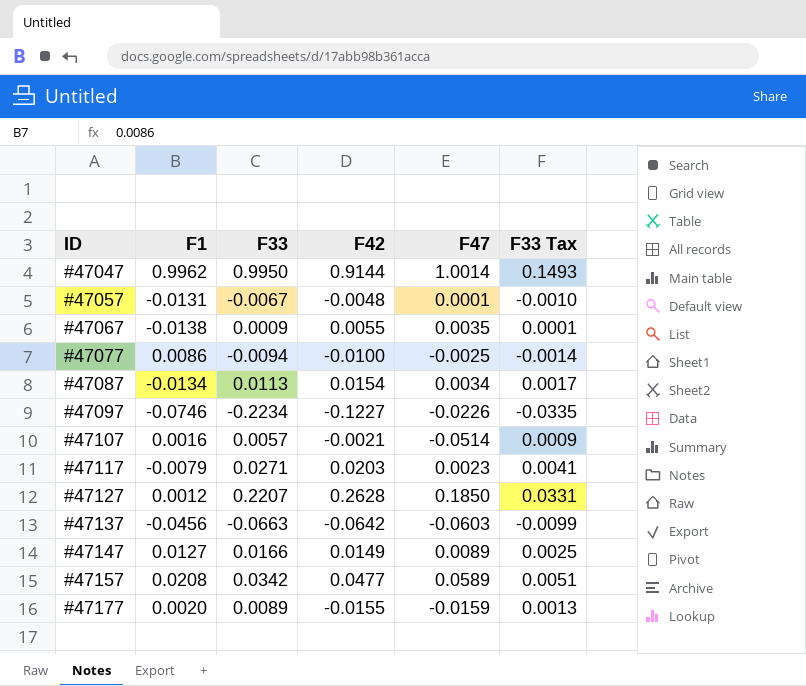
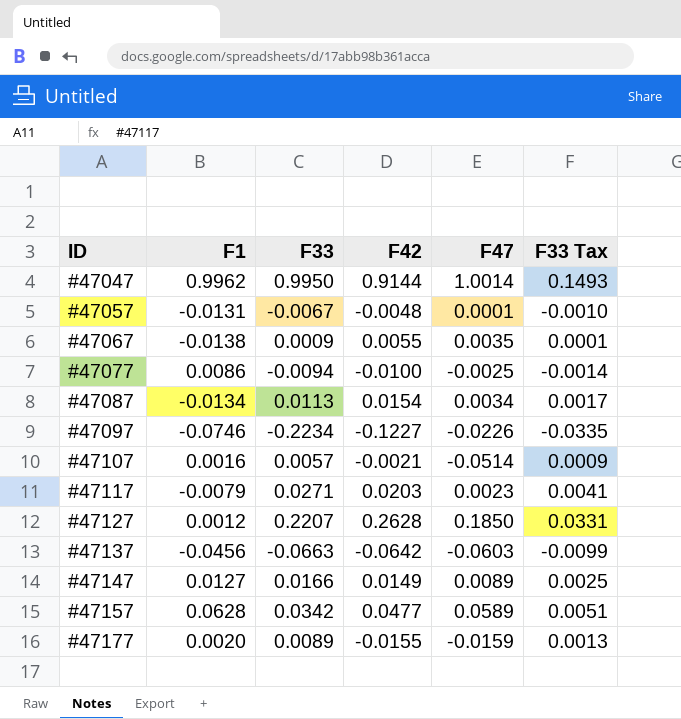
#47157 | F1: 0.0208 -> 0.0628

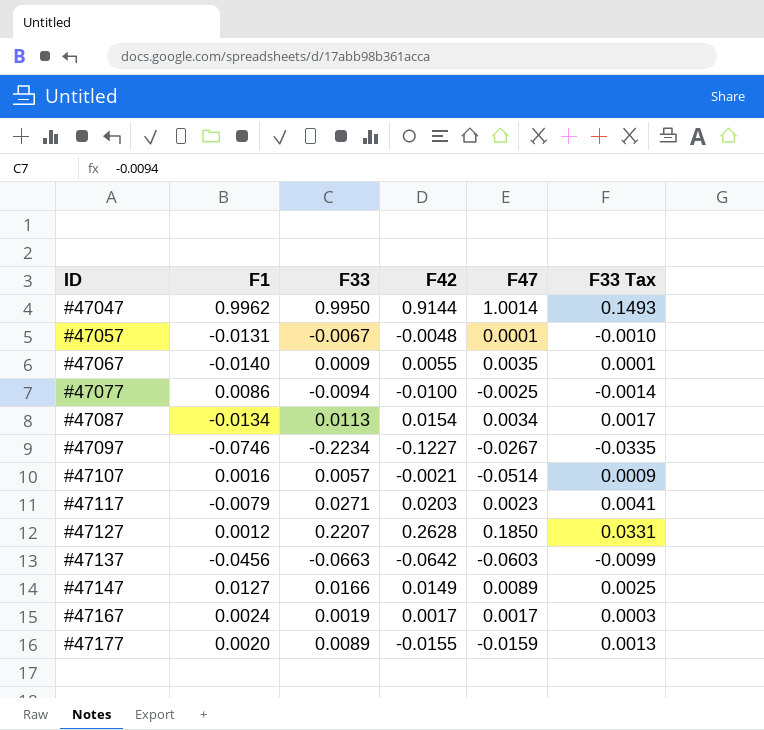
row #47157: 0.0628 | 0.0342 | 0.0477 | 0.0589 | 0.0051 -> none
#47067 | F1: -0.0138 -> -0.0140
#47097 | F47: -0.0226 -> -0.0267
row #47167: none -> 0.0024 | 0.0019 | 0.0017 | 0.0017 | 0.0003

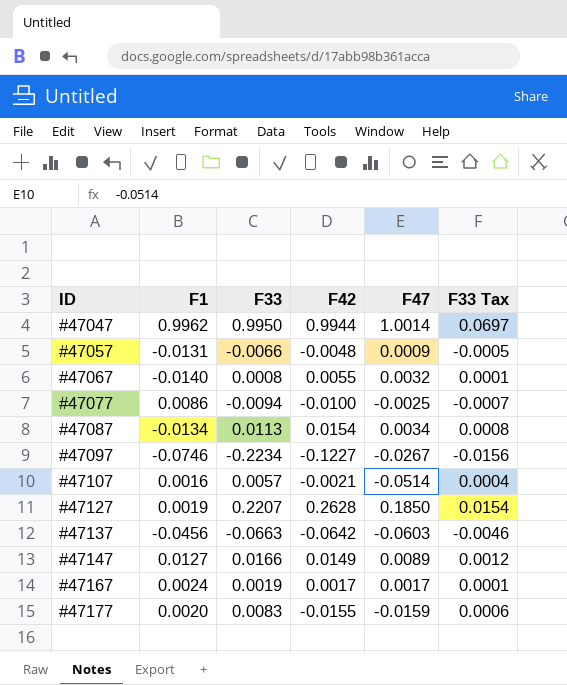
column F33 Tax | formula: [F33] * 0.15 -> [F33] * 0.07
row #47117: -0.0079 | 0.0271 | 0.0203 | 0.0023 | 0.0041 -> none
#47047 | F42: 0.9144 -> 0.9944
#47057 | F33: -0.0067 -> -0.0066
#47057 | F47: 0.0001 -> 0.0009
#47067 | F33: 0.0009 -> 0.0008
#47067 | F47: 0.0035 -> 0.0032
#47127 | F1: 0.0012 -> 0.0019
#47177 | F33: 0.0089 -> 0.0083

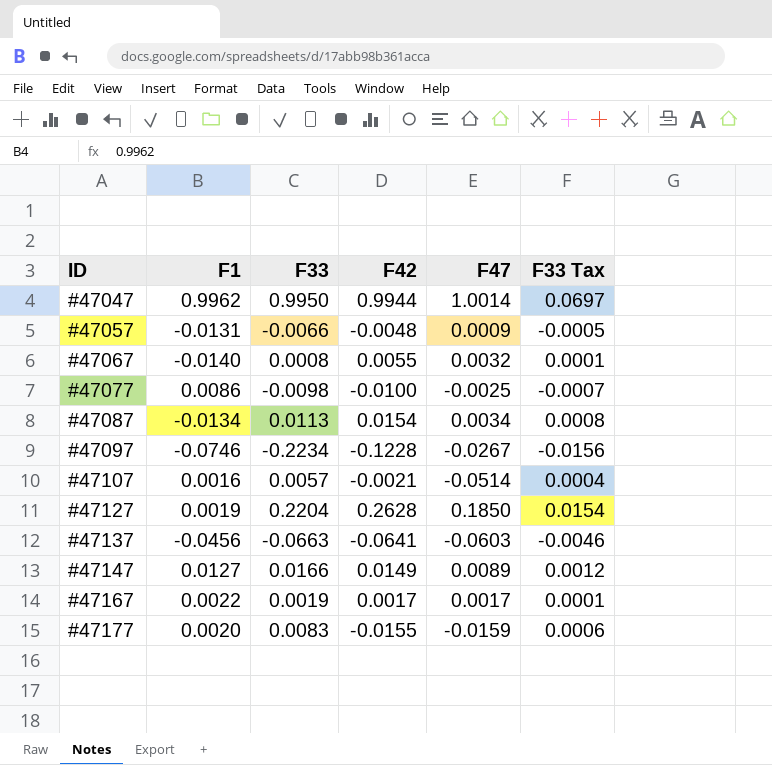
#47077 | F33: -0.0094 -> -0.0098
#47097 | F42: -0.1227 -> -0.1228
#47127 | F33: 0.2207 -> 0.2204
#47137 | F42: -0.0642 -> -0.0641
#47167 | F1: 0.0024 -> 0.0022

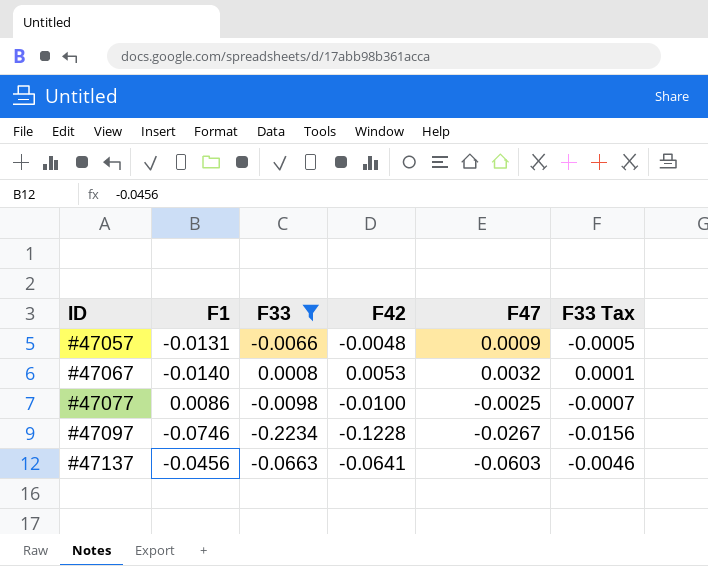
filter: none -> F33 <= 0.0008
#47067 | F42: 0.0055 -> 0.0053

